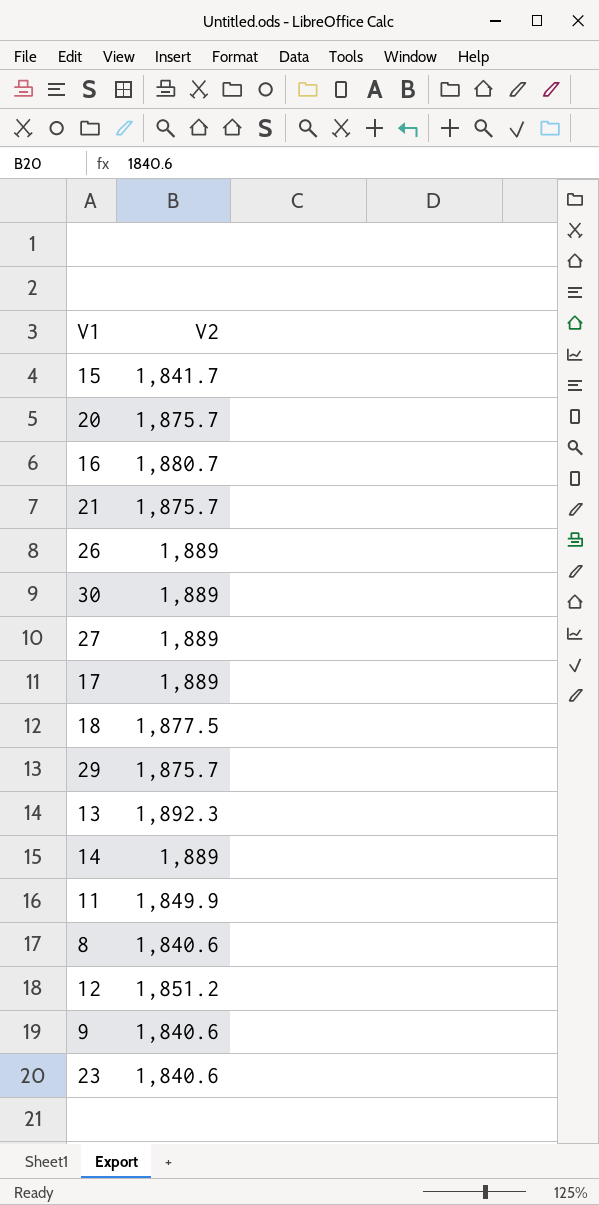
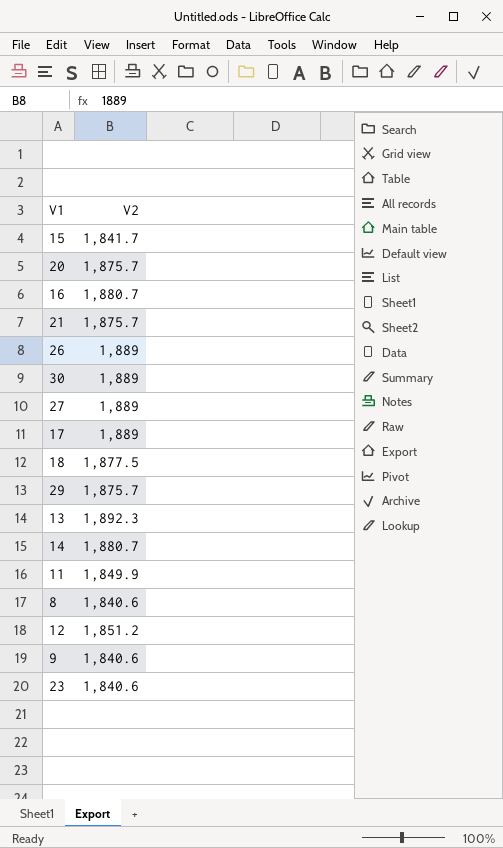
14 | V2: 1,889 -> 1,880.7

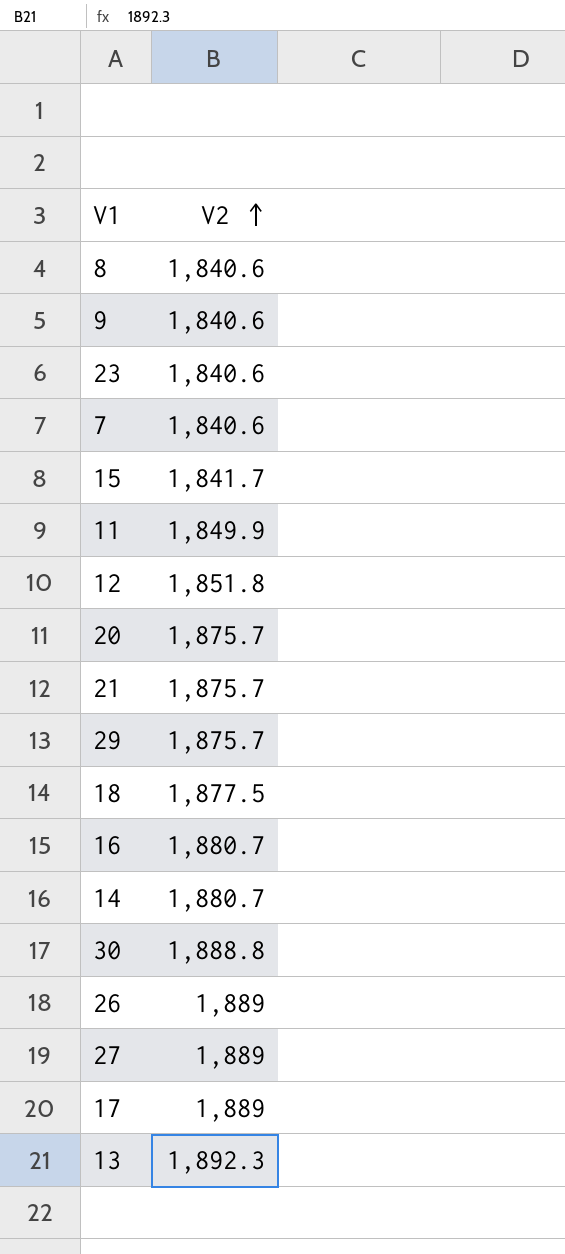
row order: none -> V2 ascending
row 7: none -> 1,840.6
12 | V2: 1,851.2 -> 1,851.8
30 | V2: 1,889 -> 1,888.8

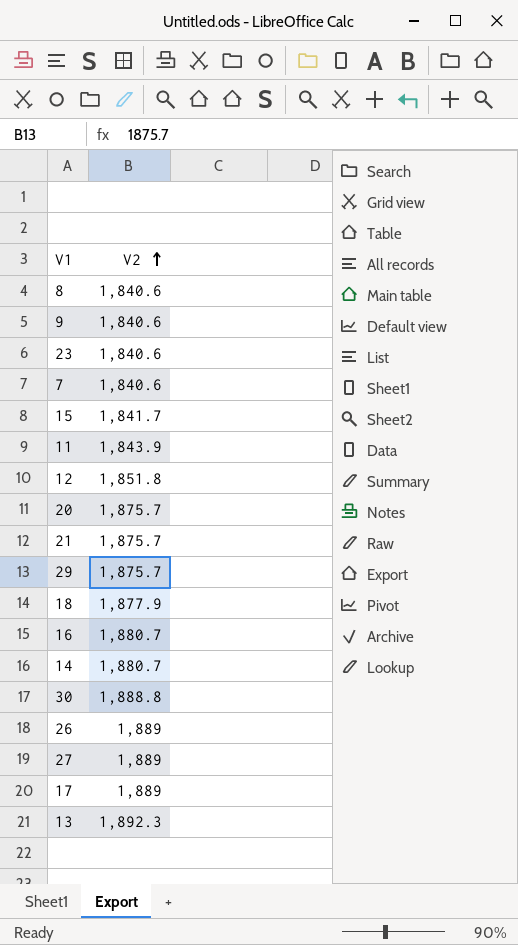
11 | V2: 1,849.9 -> 1,843.9
18 | V2: 1,877.5 -> 1,877.9

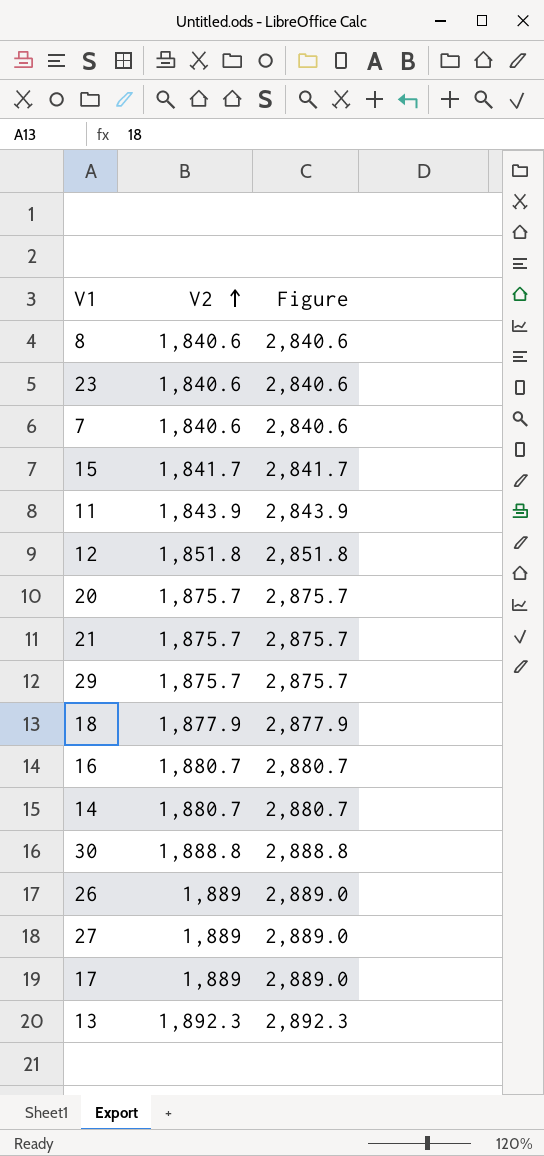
column Figure | formula: none -> [V2] + 1000
row 9: 1,840.6 -> none

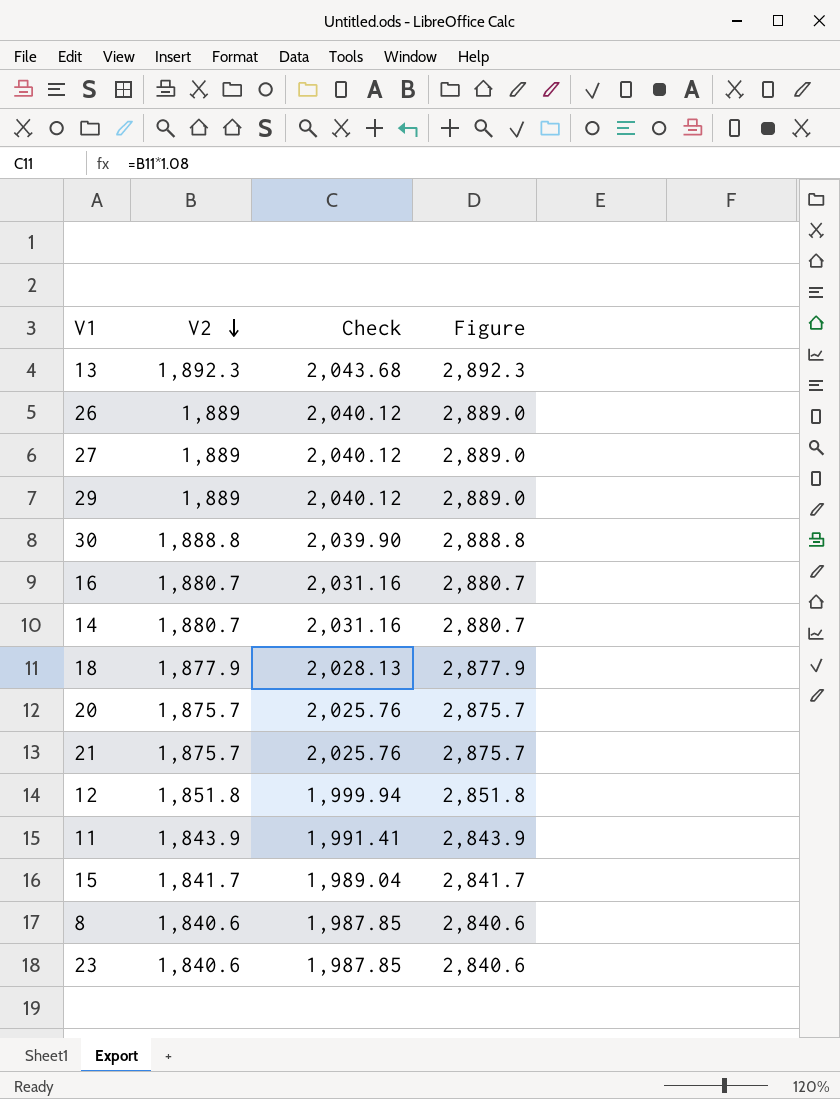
row order: V2 ascending -> V2 descending
column Check | formula: none -> [V2] * 1.08
row 7: 1,840.6 | 2,840.6 -> none
row 17: 1,889 | 2,889.0 -> none
29 | V2: 1,875.7 -> 1,889
29 | Figure: 2,875.7 -> 2,889.0

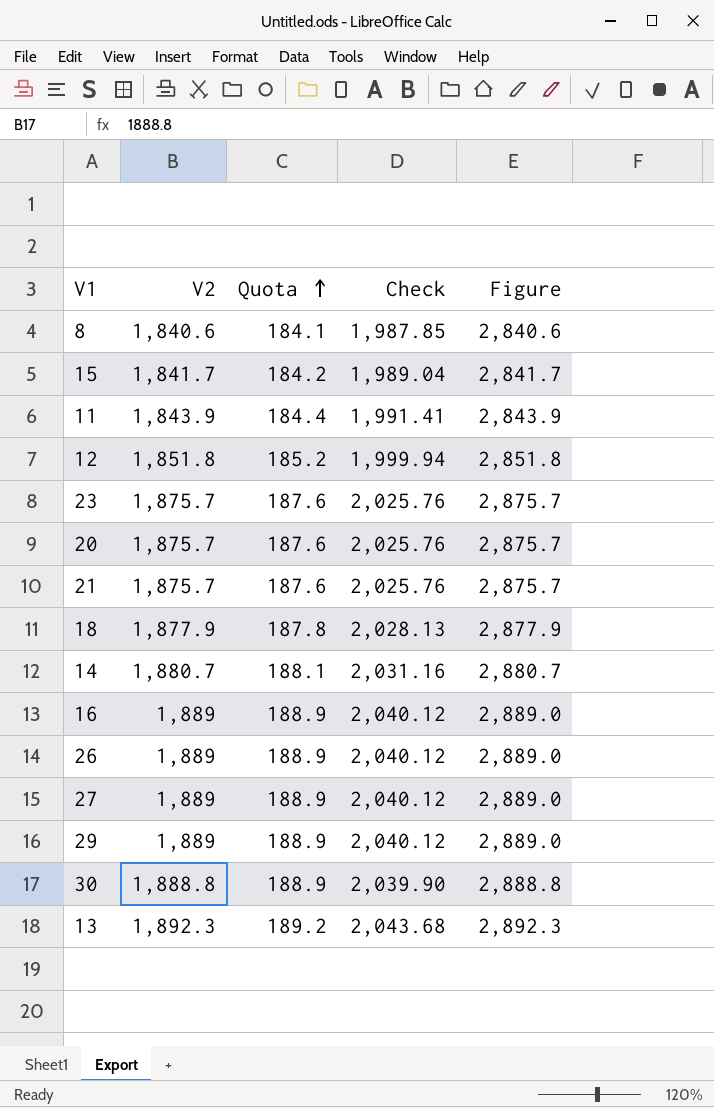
row order: V2 descending -> Quota ascending
column Quota | formula: none -> [V2] * 0.1
23 | V2: 1,840.6 -> 1,875.7
23 | Check: 1,987.85 -> 2,025.76
23 | Figure: 2,840.6 -> 2,875.7
16 | V2: 1,880.7 -> 1,889
16 | Check: 2,031.16 -> 2,040.12
16 | Figure: 2,880.7 -> 2,889.0

